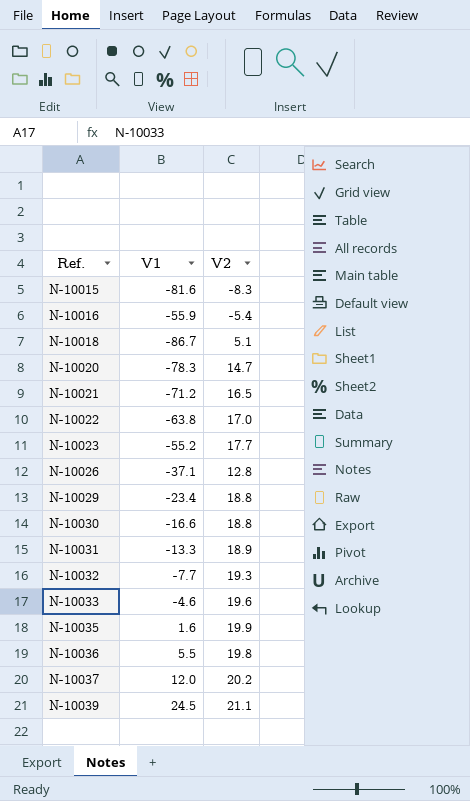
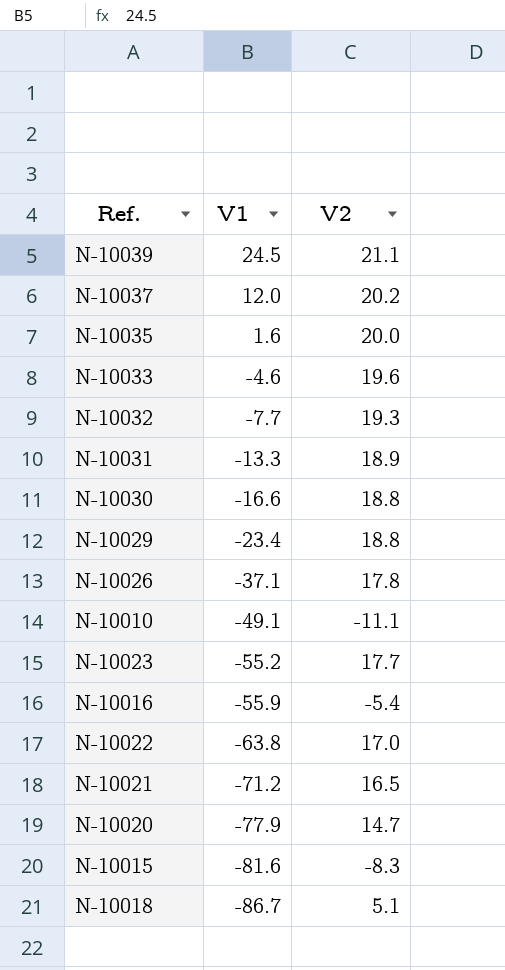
row order: Ref. ascending -> V1 descending
row N-10036: 5.5 | 19.8 -> none
N-10035 | V2: 19.9 -> 20.0
N-10026 | V2: 12.8 -> 17.8
row N-10010: none -> -49.1 | -11.1
N-10020 | V1: -78.3 -> -77.9

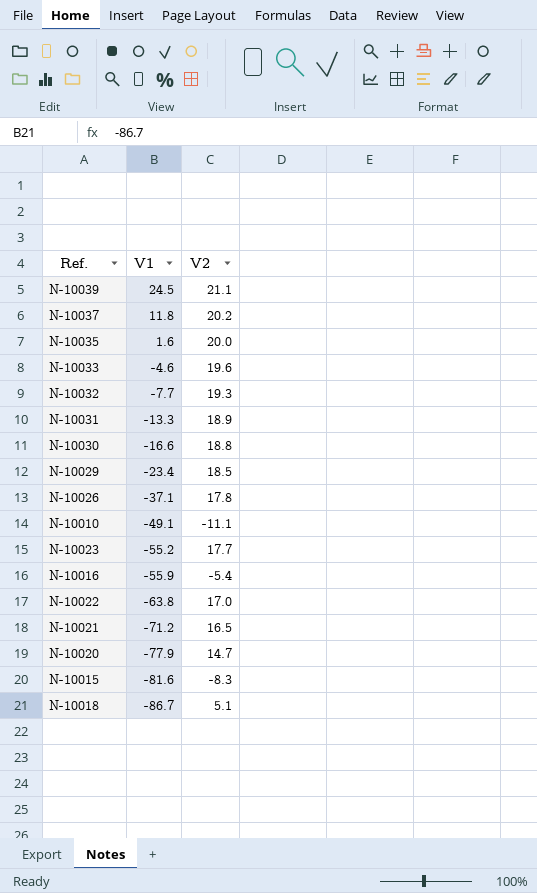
N-10037 | V1: 12.0 -> 11.8
N-10029 | V2: 18.8 -> 18.5

